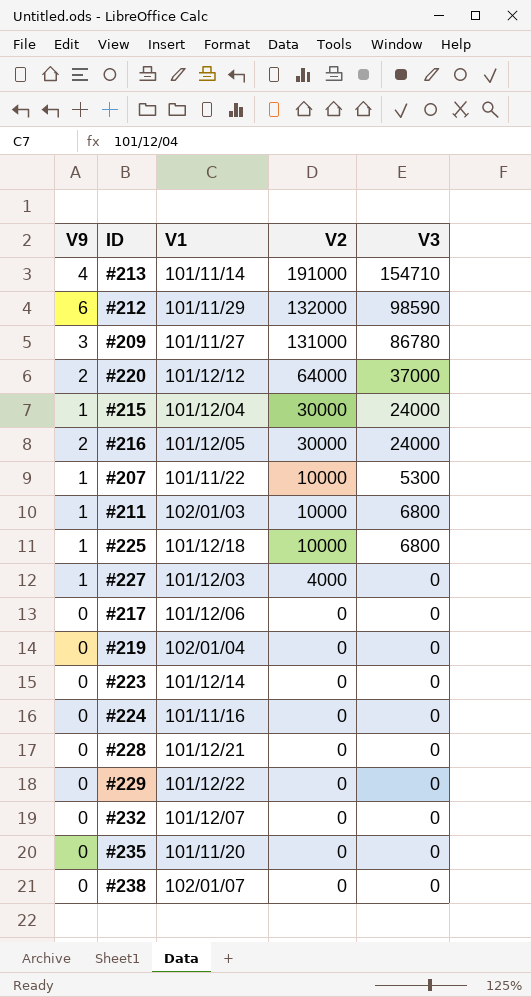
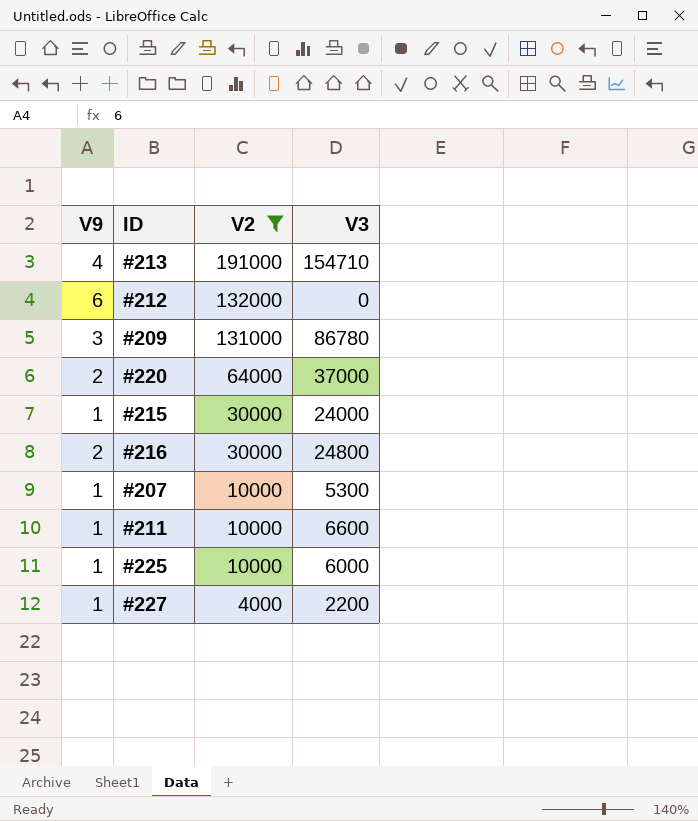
filter: none -> V2 != 0
column V1 | position: 3 -> none
#212 | V3: 98590 -> 0
#216 | V3: 24000 -> 24800
#211 | V3: 6800 -> 6600
#225 | V3: 6800 -> 6000
#227 | V3: 0 -> 2200

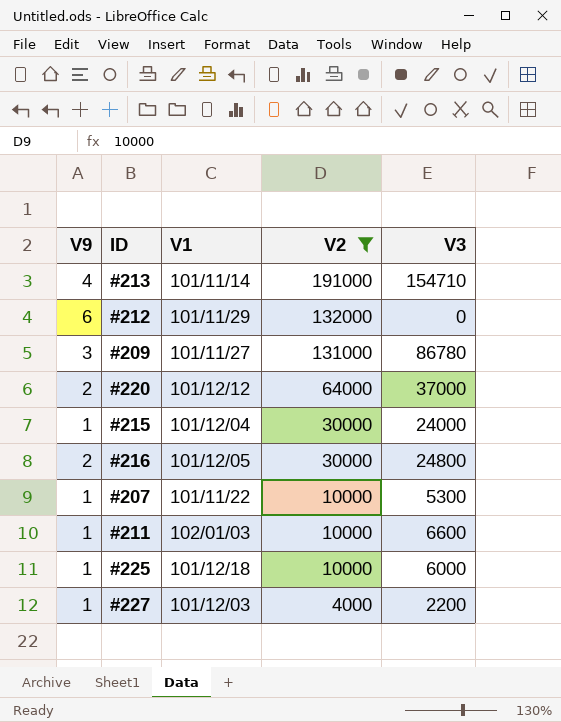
column V1 | position: none -> 3

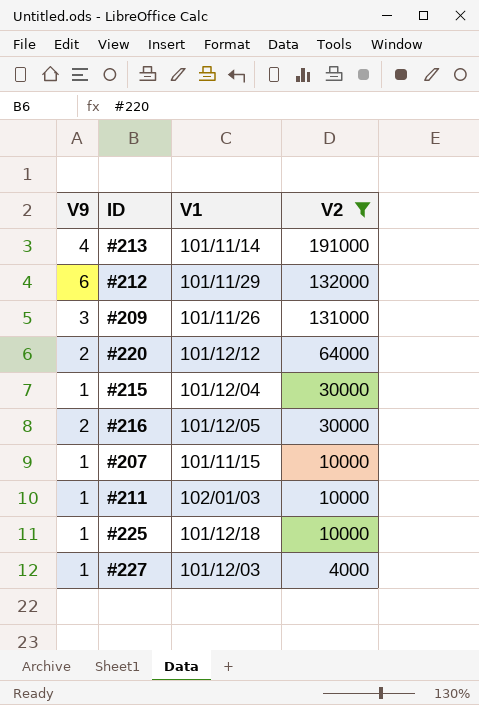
column V3 | position: 5 -> none
#209 | V1: 101/11/27 -> 101/11/26
#207 | V1: 101/11/22 -> 101/11/15

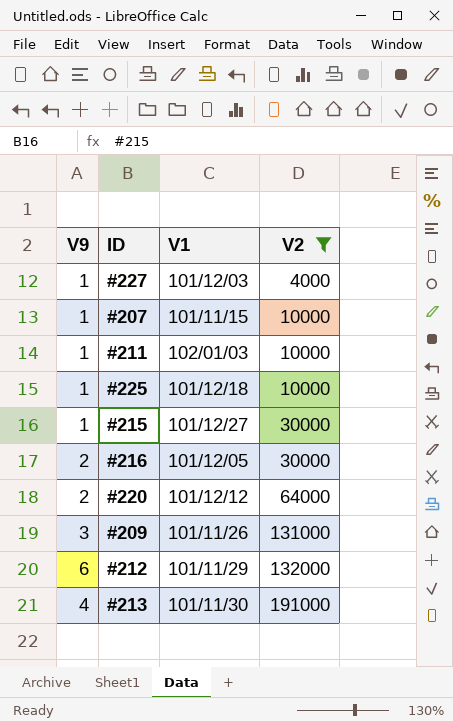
row order: V2 descending -> V2 ascending
#215 | V1: 101/12/04 -> 101/12/27
#213 | V1: 101/11/14 -> 101/11/30

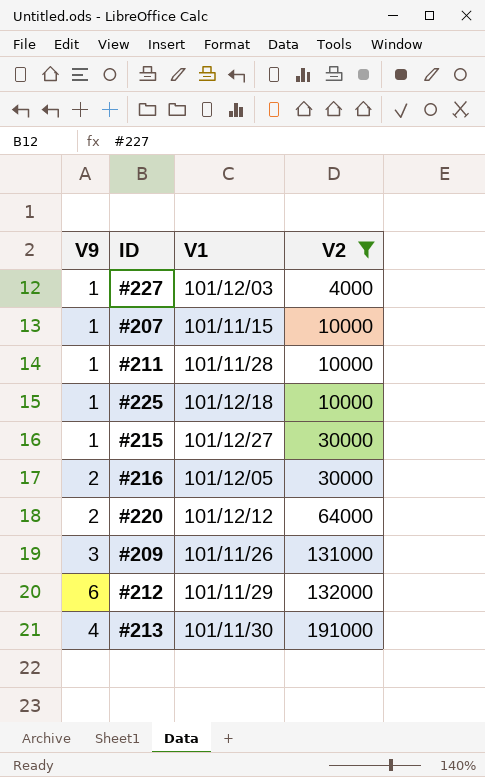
#211 | V1: 102/01/03 -> 101/11/28

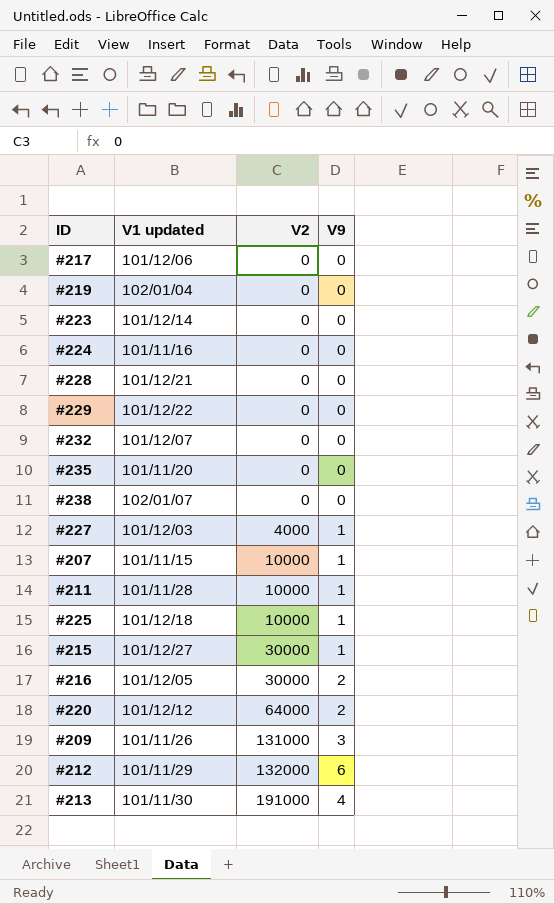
filter: V2 != 0 -> none
column name: V1 -> V1 updated
column V9 | position: 1 -> 4

